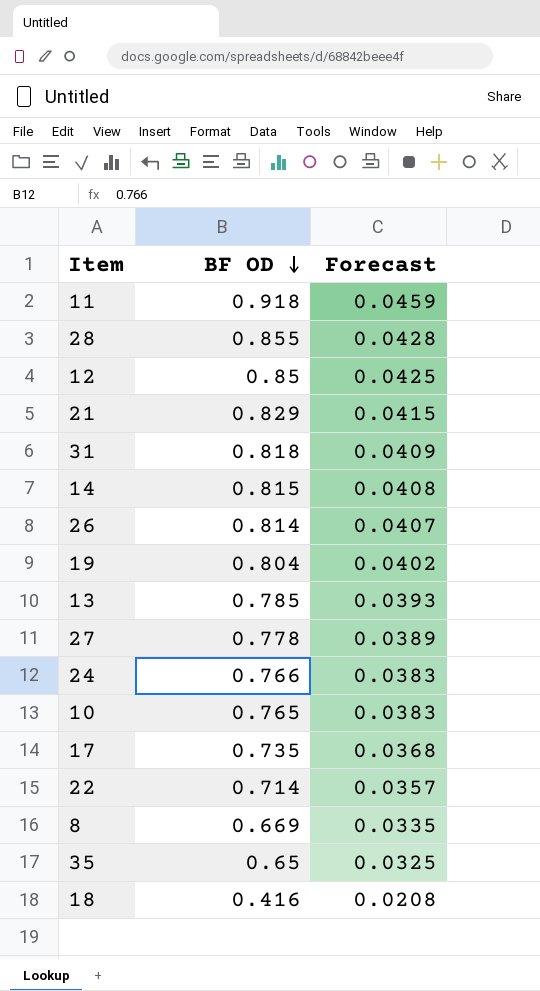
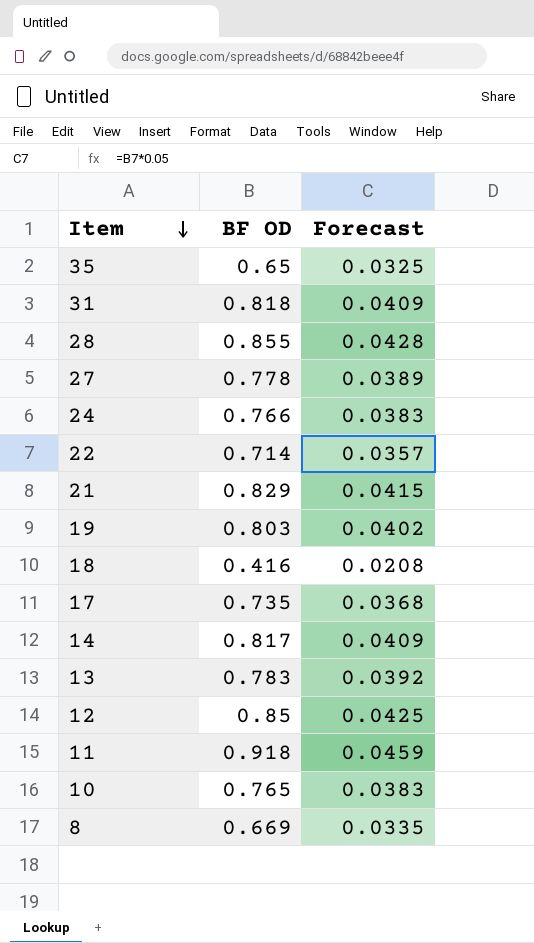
row order: BF OD descending -> Item descending
row 26: 0.814 | 0.0407 -> none
19 | BF OD: 0.804 -> 0.803
14 | BF OD: 0.815 -> 0.817
14 | Forecast: 0.0408 -> 0.0409
13 | BF OD: 0.785 -> 0.783
13 | Forecast: 0.0393 -> 0.0392

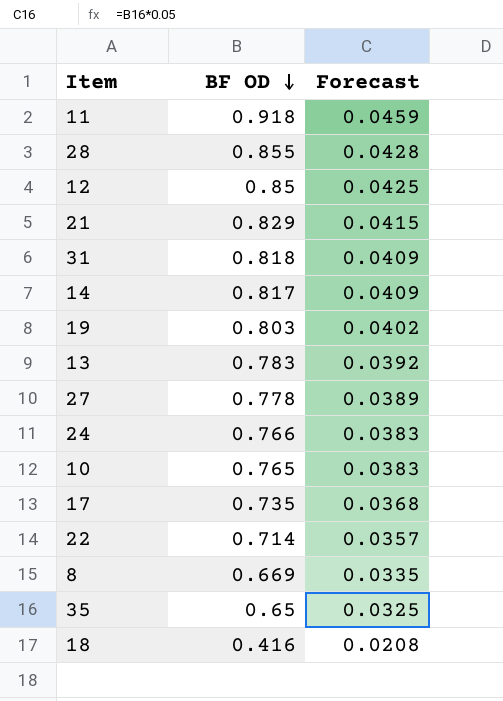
row order: Item descending -> BF OD descending

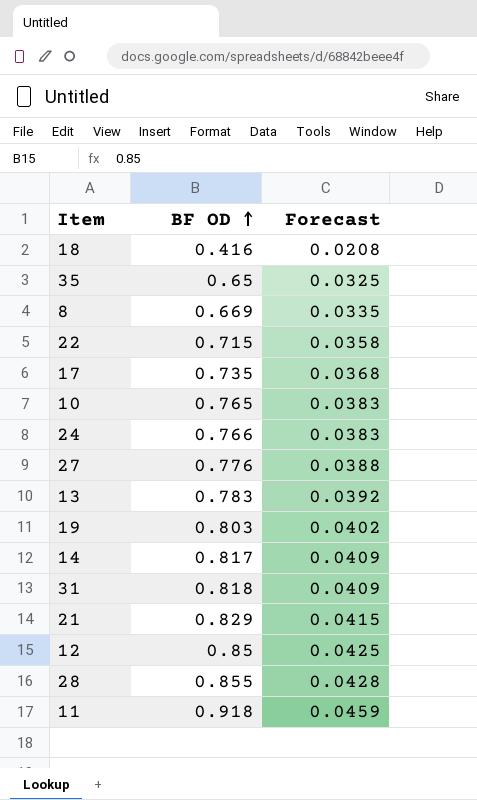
row order: BF OD descending -> BF OD ascending
22 | BF OD: 0.714 -> 0.715
22 | Forecast: 0.0357 -> 0.0358
27 | BF OD: 0.778 -> 0.776
27 | Forecast: 0.0389 -> 0.0388

